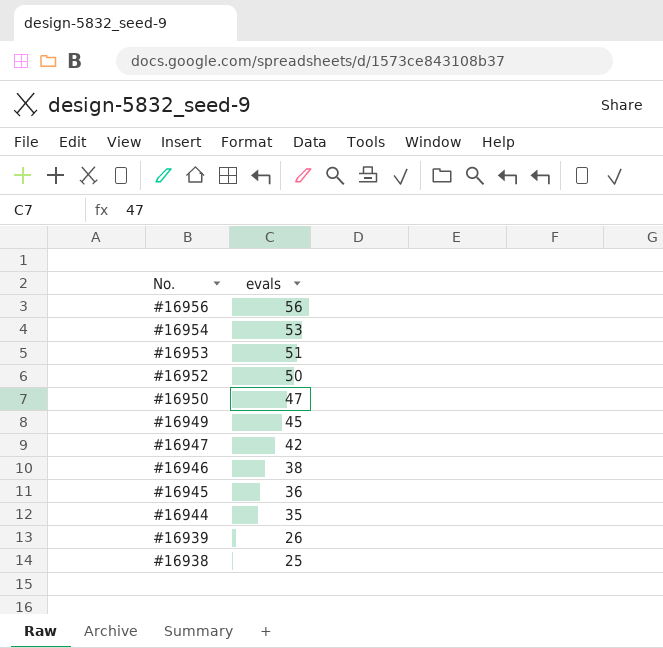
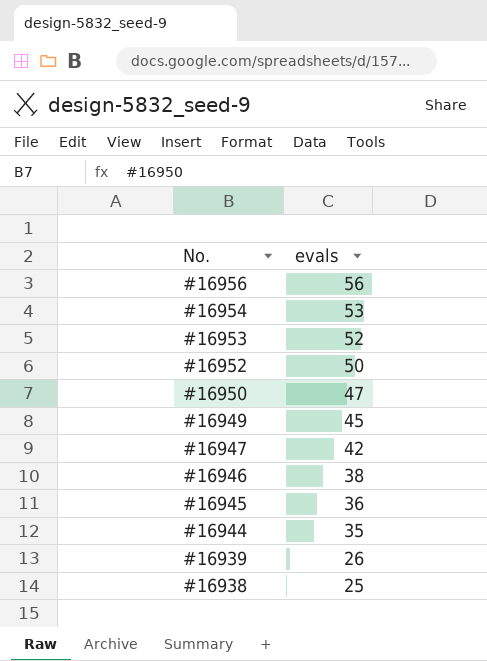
#16953 | evals: 51 -> 52

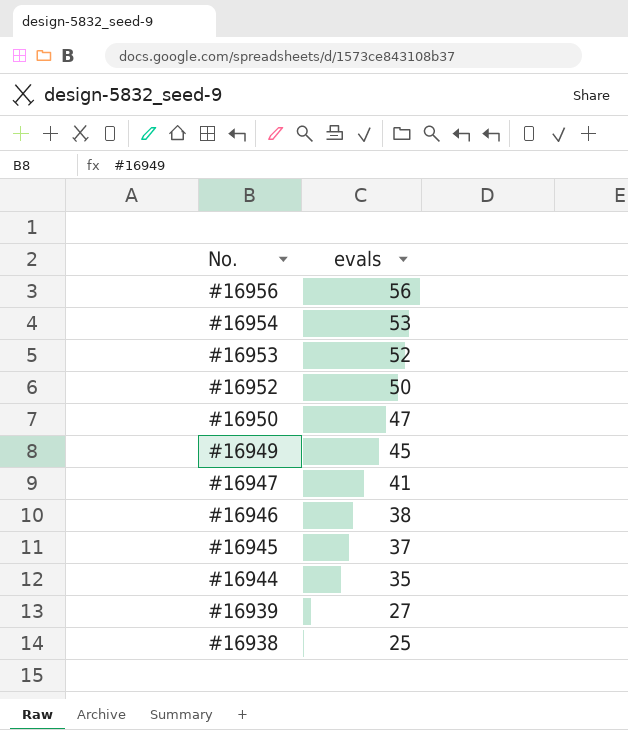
#16947 | evals: 42 -> 41
#16945 | evals: 36 -> 37
#16939 | evals: 26 -> 27

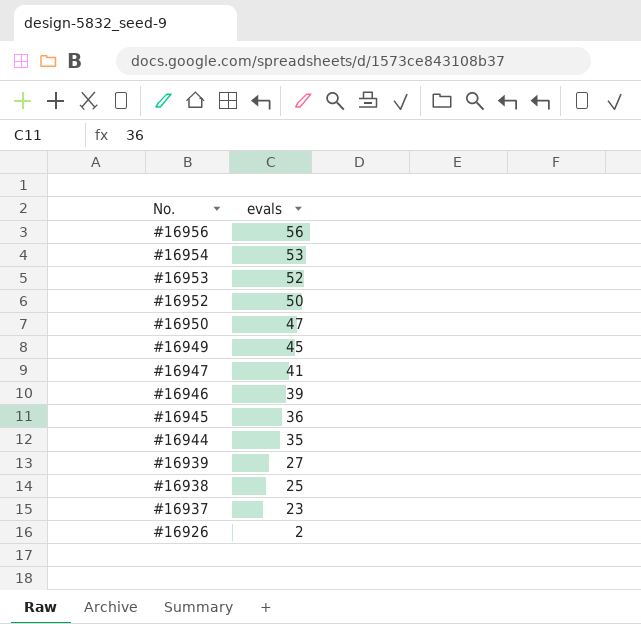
#16946 | evals: 38 -> 39
#16945 | evals: 37 -> 36
row #16937: none -> 23
row #16926: none -> 2

